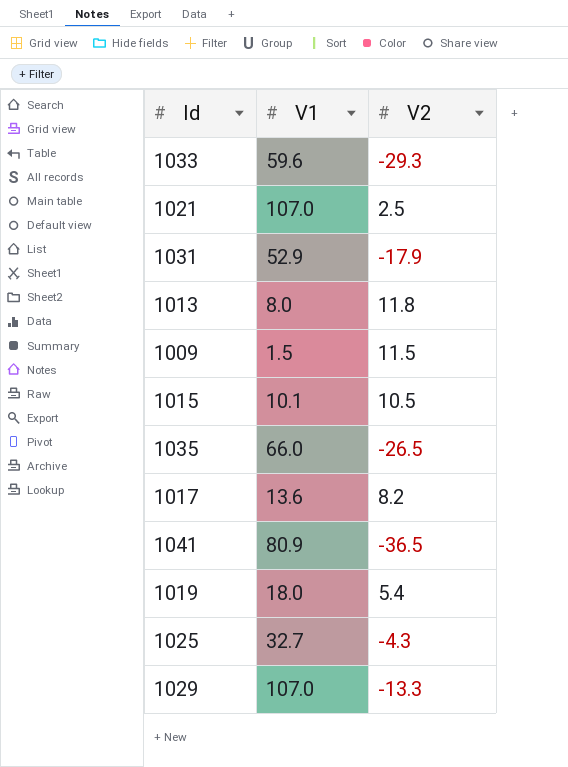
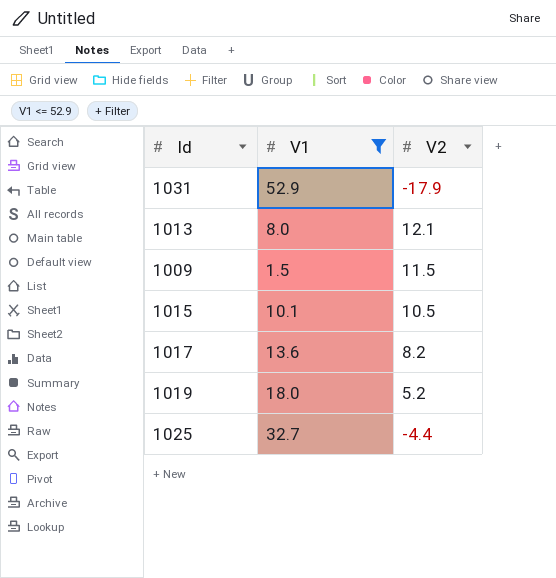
filter: none -> V1 <= 52.9
1013 | V2: 11.8 -> 12.1
1019 | V2: 5.4 -> 5.2
1025 | V2: -4.3 -> -4.4

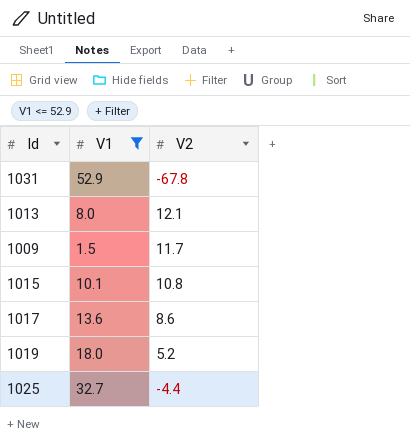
1031 | V2: -17.9 -> -67.8
1009 | V2: 11.5 -> 11.7
1015 | V2: 10.5 -> 10.8
1017 | V2: 8.2 -> 8.6

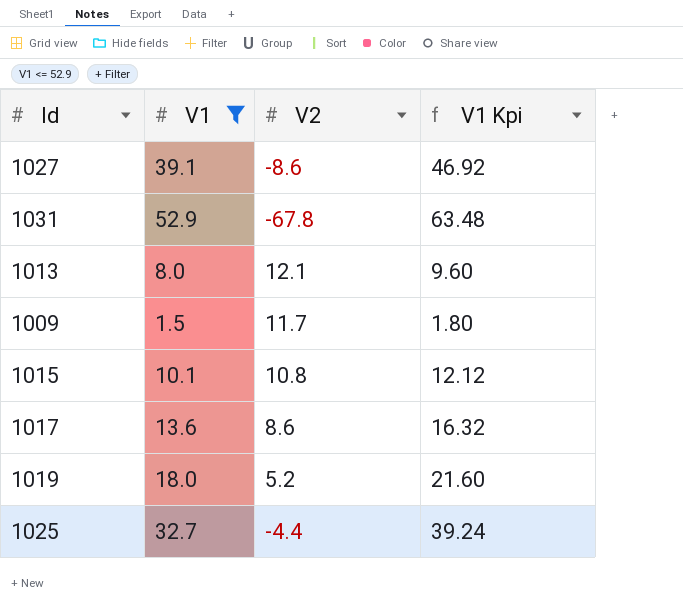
column V1 Kpi | formula: none -> [V1] * 1.2
row 1027: none -> 39.1 | -8.6 | 46.92

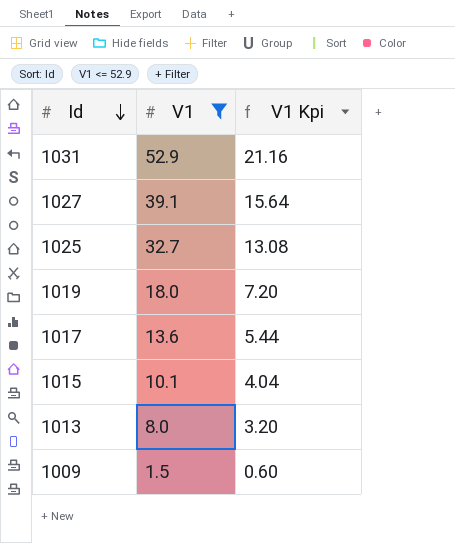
row order: none -> Id descending
column V2 | position: 3 -> none
column V1 Kpi | formula: [V1] * 1.2 -> [V1] * 0.4

